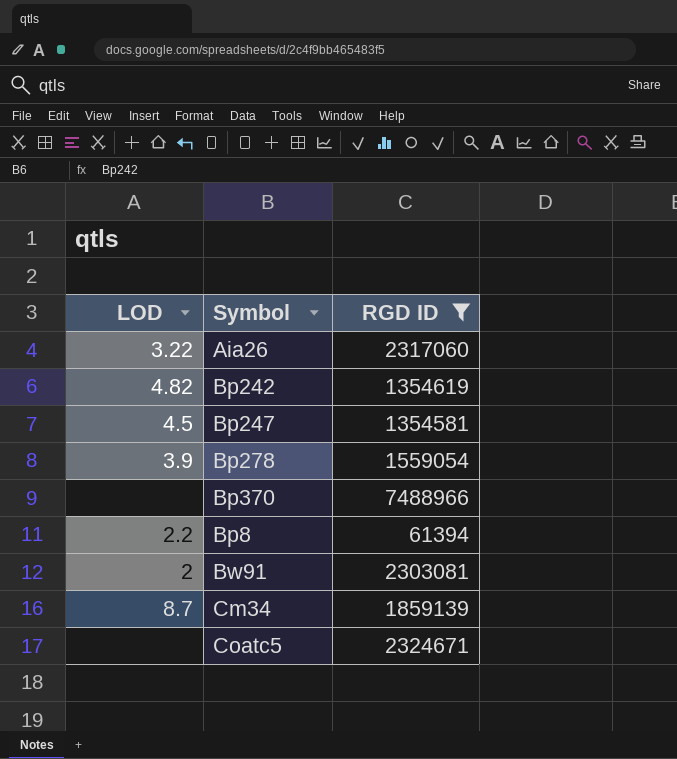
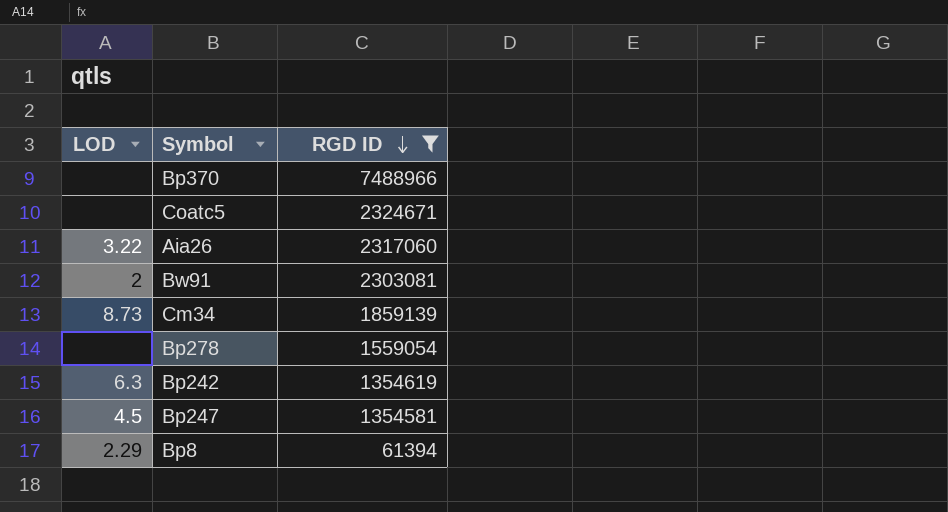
row order: none -> RGD ID descending
Cm34 | LOD: 8.7 -> 8.73
Bp278 | LOD: 3.9 -> none
Bp242 | LOD: 4.82 -> 6.3
Bp8 | LOD: 2.2 -> 2.29

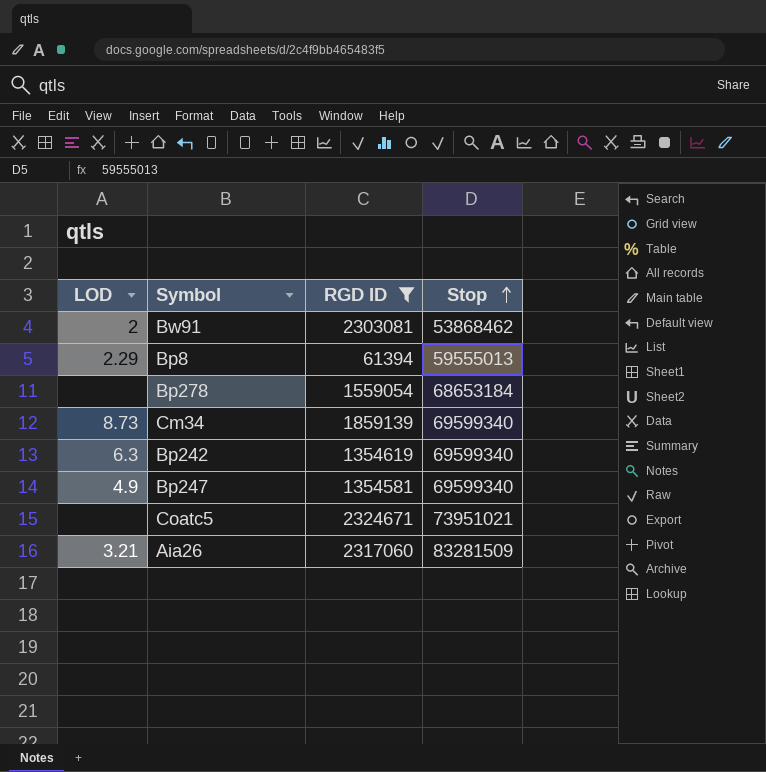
row order: RGD ID descending -> Stop ascending
column Stop | position: none -> 4
row Bp370: none | 7488966 -> none
Bp247 | LOD: 4.5 -> 4.9
Aia26 | LOD: 3.22 -> 3.21

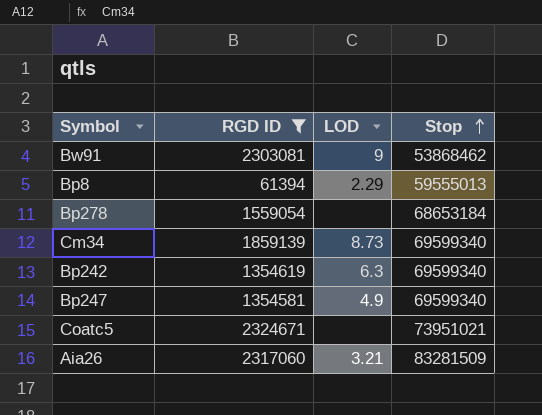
column LOD | position: 1 -> 3
Bw91 | LOD: 2 -> 9

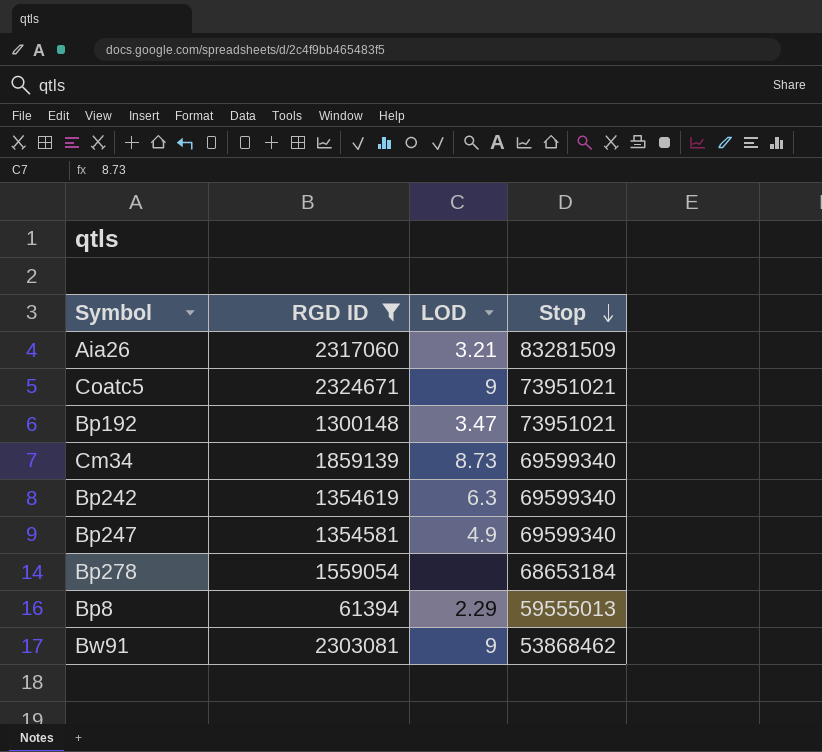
row order: Stop ascending -> Stop descending
Coatc5 | LOD: none -> 9
row Bp192: none -> 1300148 | 3.47 | 73951021

